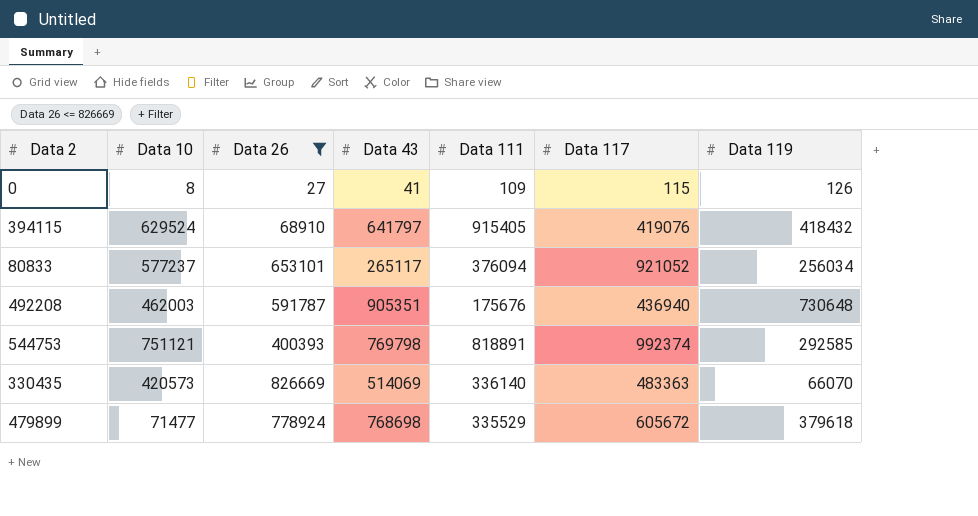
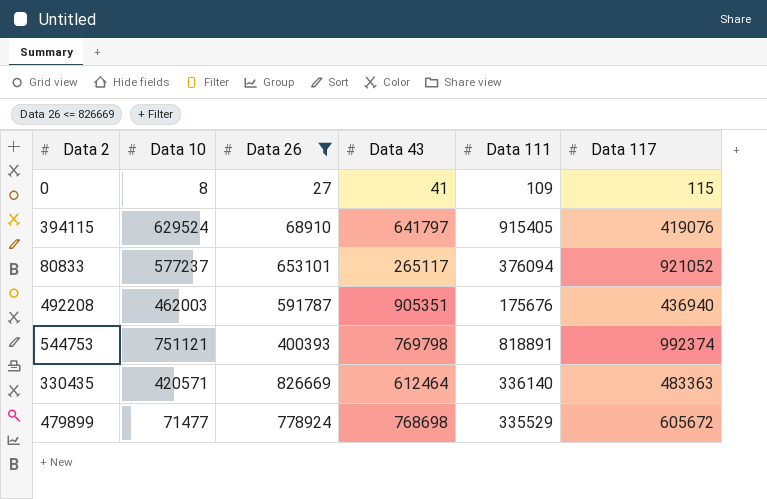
column Data 119 | position: 7 -> none
330435 | Data 10: 420573 -> 420571
330435 | Data 43: 514069 -> 612464

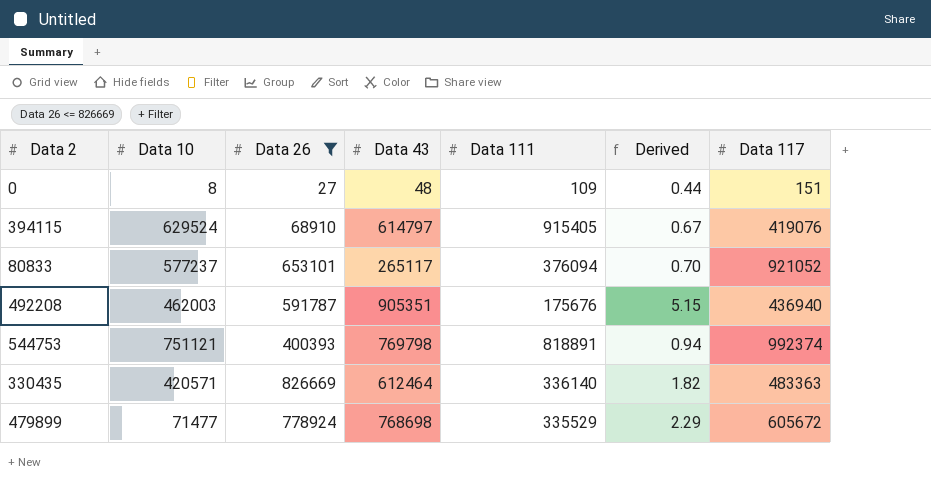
column Derived | formula: none -> [Data 43] / [Data 111]
0 | Data 43: 41 -> 48
0 | Data 117: 115 -> 151
394115 | Data 43: 641797 -> 614797

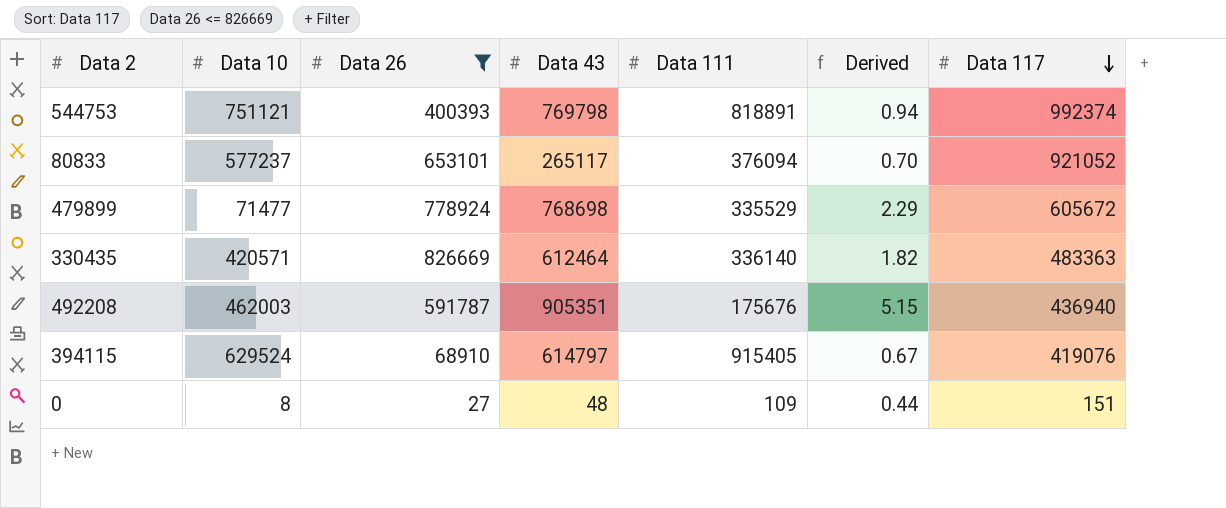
row order: none -> Data 117 descending

